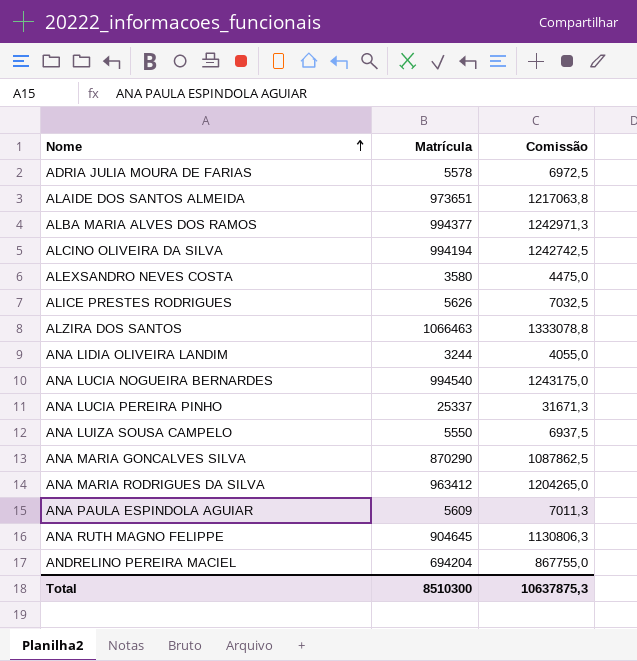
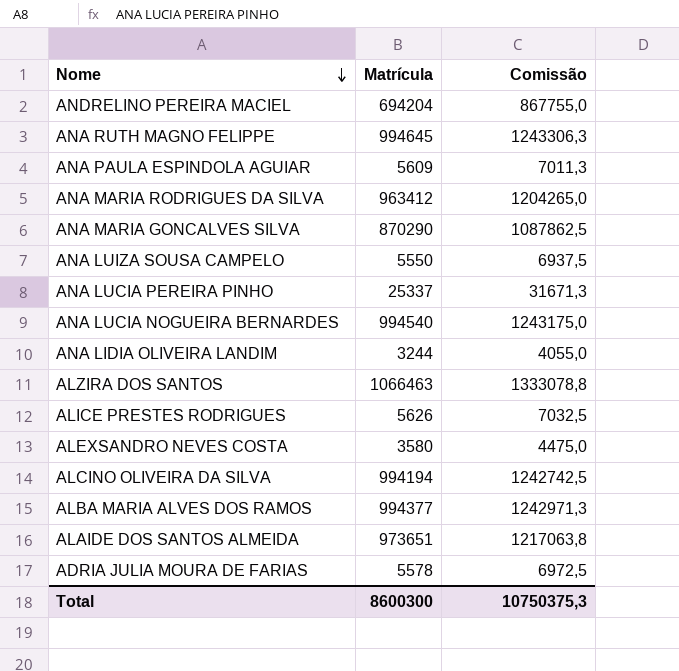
row order: Nome ascending -> Nome descending
ANA RUTH MAGNO FELIPPE | Matrícula: 904645 -> 994645
ANA RUTH MAGNO FELIPPE | Comissão: 1130806,3 -> 1243306,3
Total | Matrícula: 8510300 -> 8600300
Total | Comissão: 10637875,3 -> 10750375,3

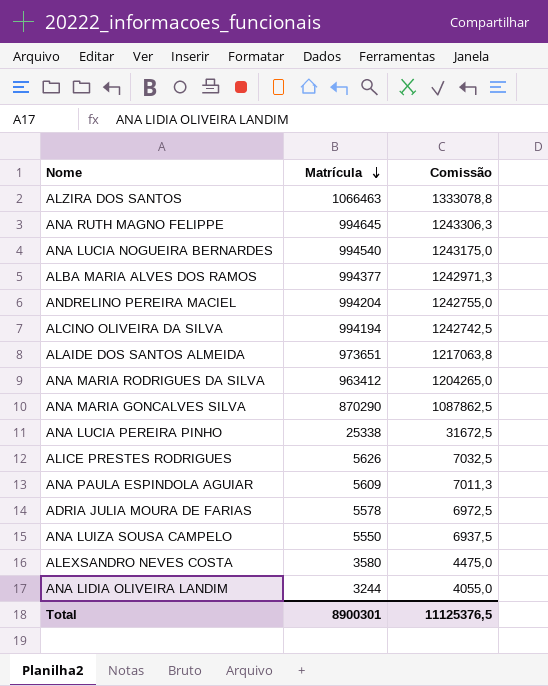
row order: Nome descending -> Matrícula descending
ANDRELINO PEREIRA MACIEL | Matrícula: 694204 -> 994204
ANDRELINO PEREIRA MACIEL | Comissão: 867755,0 -> 1242755,0
ANA LUCIA PEREIRA PINHO | Matrícula: 25337 -> 25338
ANA LUCIA PEREIRA PINHO | Comissão: 31671,3 -> 31672,5
Total | Matrícula: 8600300 -> 8900301
Total | Comissão: 10750375,3 -> 11125376,5

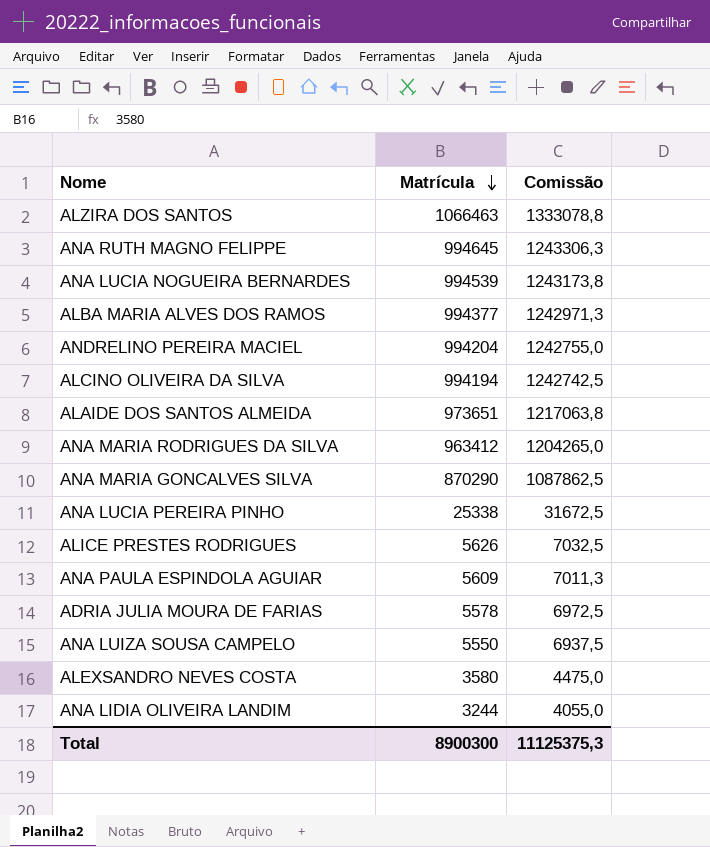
ANA LUCIA NOGUEIRA BERNARDES | Matrícula: 994540 -> 994539
ANA LUCIA NOGUEIRA BERNARDES | Comissão: 1243175,0 -> 1243173,8
Total | Matrícula: 8900301 -> 8900300
Total | Comissão: 11125376,5 -> 11125375,3

